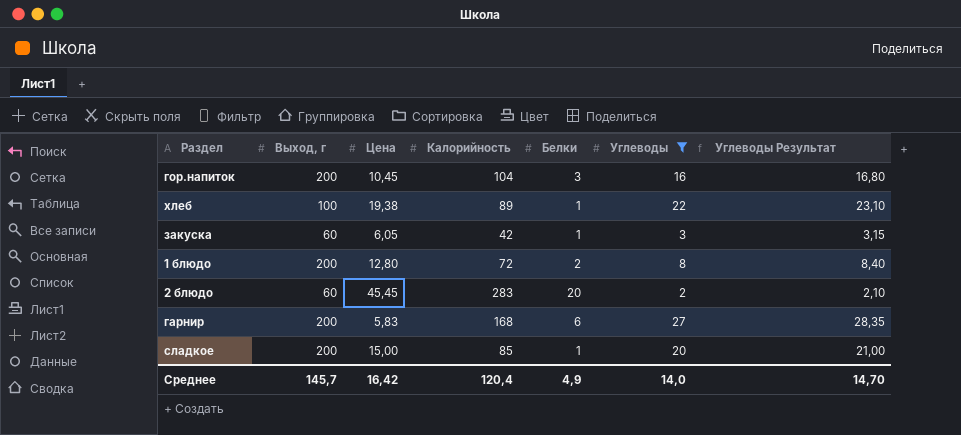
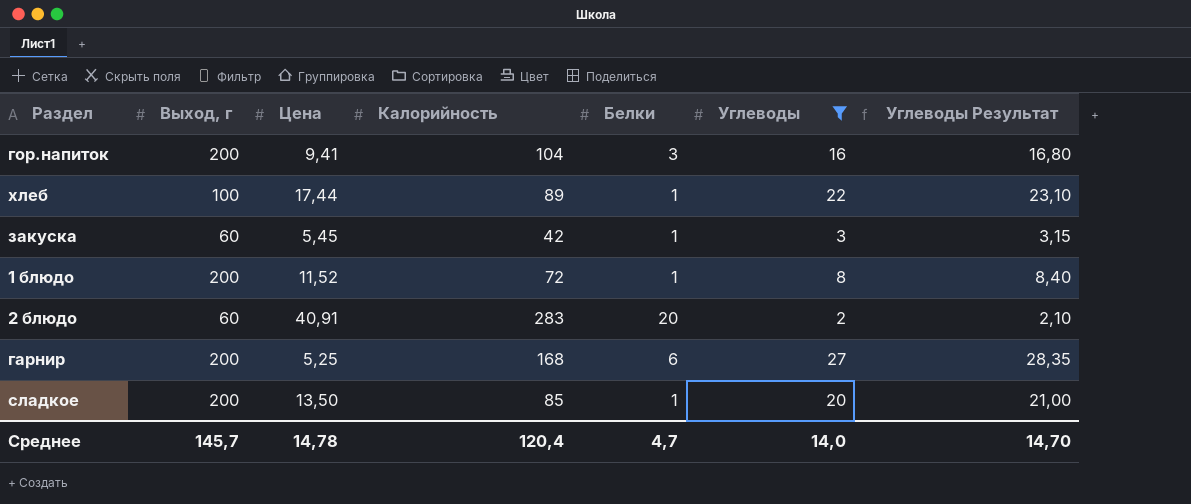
гор.напиток | Цена: 10,45 -> 9,41
хлеб | Цена: 19,38 -> 17,44
закуска | Цена: 6,05 -> 5,45
1 блюдо | Цена: 12,80 -> 11,52
1 блюдо | Белки: 2 -> 1
2 блюдо | Цена: 45,45 -> 40,91
гарнир | Цена: 5,83 -> 5,25
сладкое | Цена: 15,00 -> 13,50
Среднее | Цена: 16,42 -> 14,78
Среднее | Белки: 4,9 -> 4,7

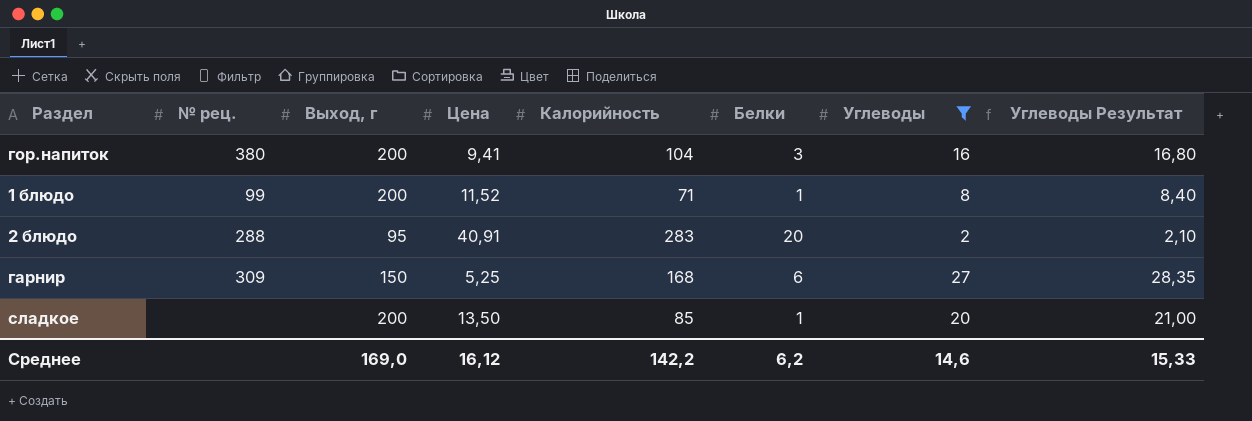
column № рец. | position: none -> 2
row хлеб: 100 | 17,44 | 89 | 1 | 22 | 23,10 -> none
row закуска: 60 | 5,45 | 42 | 1 | 3 | 3,15 -> none
1 блюдо | Калорийность: 72 -> 71
2 блюдо | Выход, г: 60 -> 95
гарнир | Выход, г: 200 -> 150
Среднее | Выход, г: 145,7 -> 169,0
Среднее | Цена: 14,78 -> 16,12
Среднее | Калорийность: 120,4 -> 142,2
Среднее | Белки: 4,7 -> 6,2
Среднее | Углеводы: 14,0 -> 14,6
Среднее | Углеводы Результат: 14,70 -> 15,33

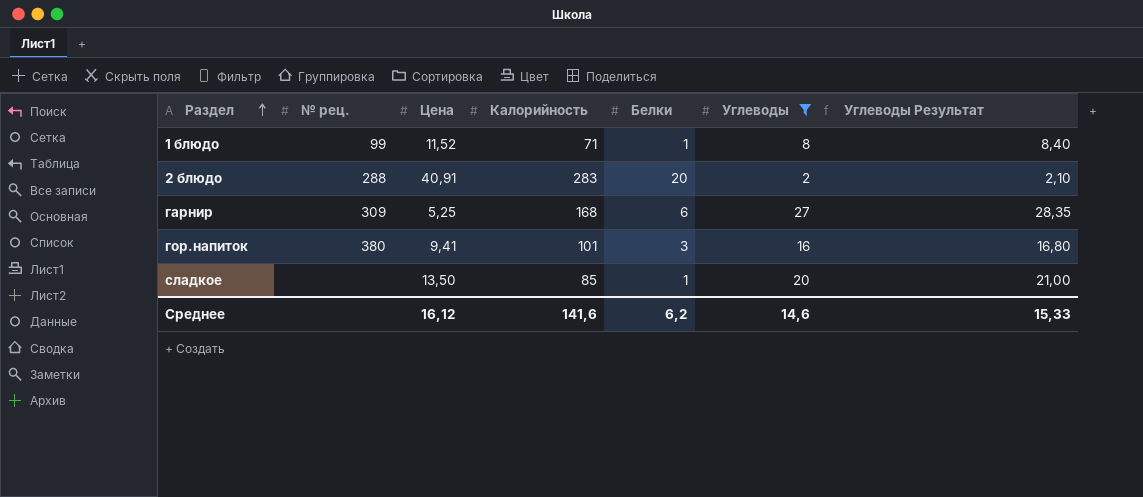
row order: none -> Раздел ascending
column Выход, г | position: 3 -> none
гор.напиток | Калорийность: 104 -> 101
Среднее | Калорийность: 142,2 -> 141,6

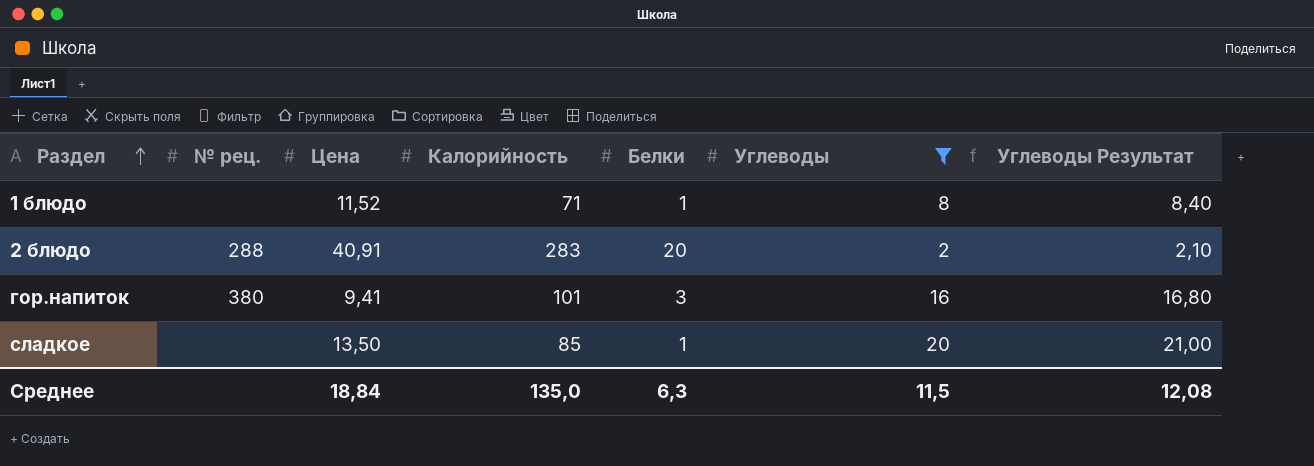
row гарнир: 309 | 5,25 | 168 | 6 | 27 | 28,35 -> none
1 блюдо | № рец.: 99 -> none
Среднее | Цена: 16,12 -> 18,84
Среднее | Калорийность: 141,6 -> 135,0
Среднее | Белки: 6,2 -> 6,3
Среднее | Углеводы: 14,6 -> 11,5
Среднее | Углеводы Результат: 15,33 -> 12,08

